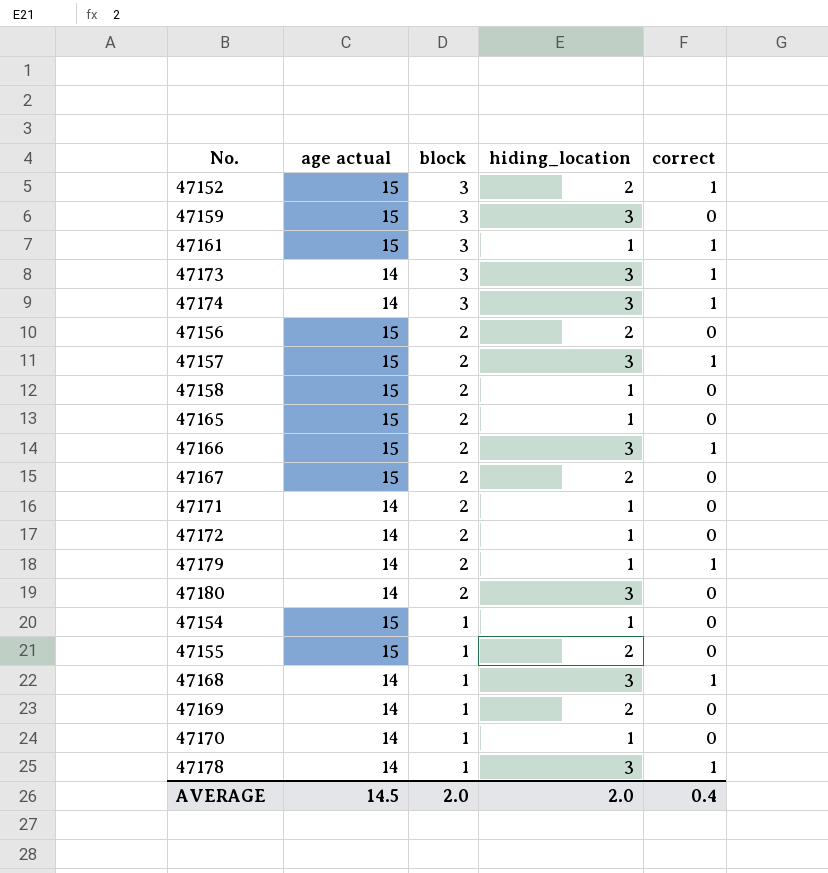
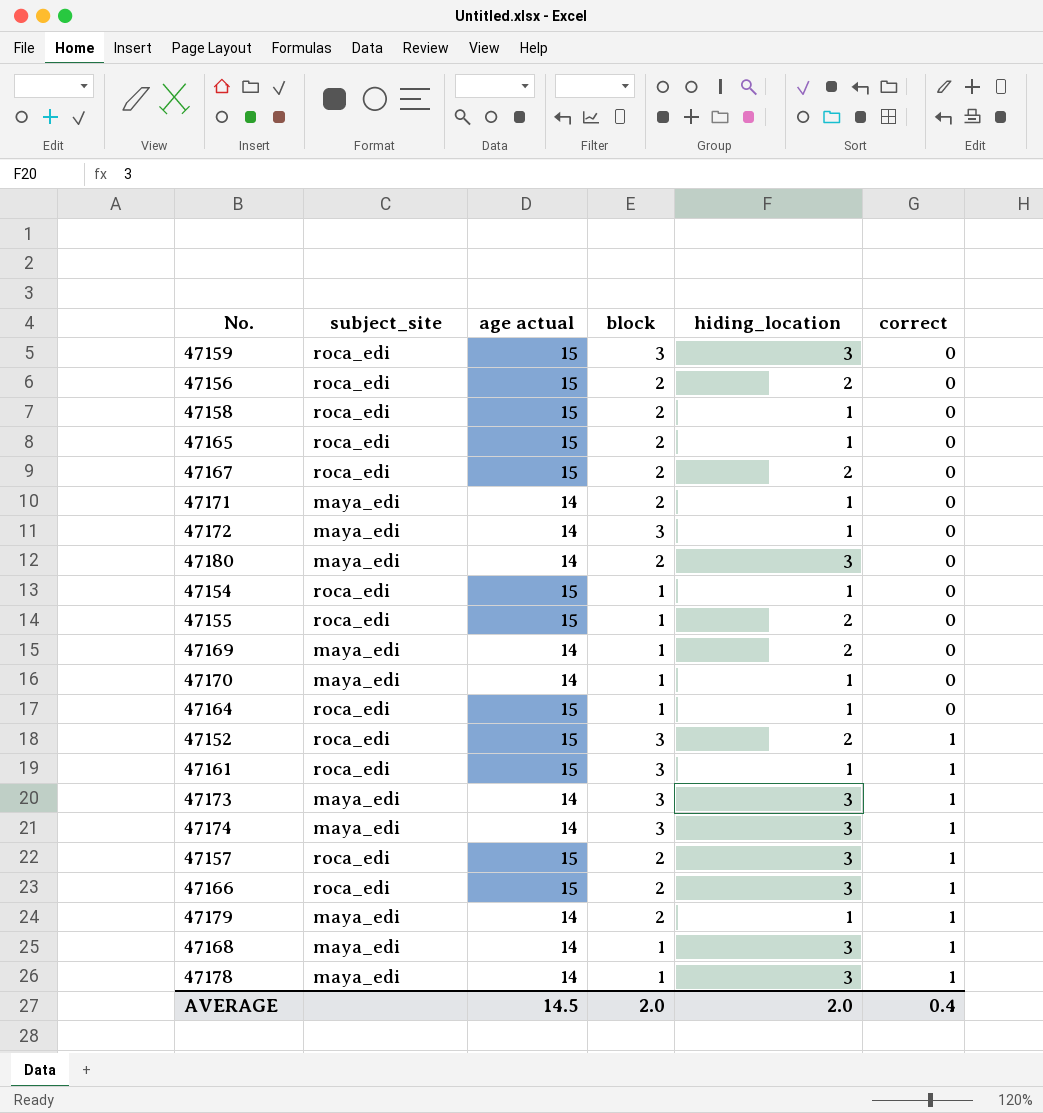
row order: block descending -> correct ascending
column subject_site | position: none -> 2
47172 | block: 2 -> 3
row 47164: none -> roca_edi | 15 | 1 | 1 | 0

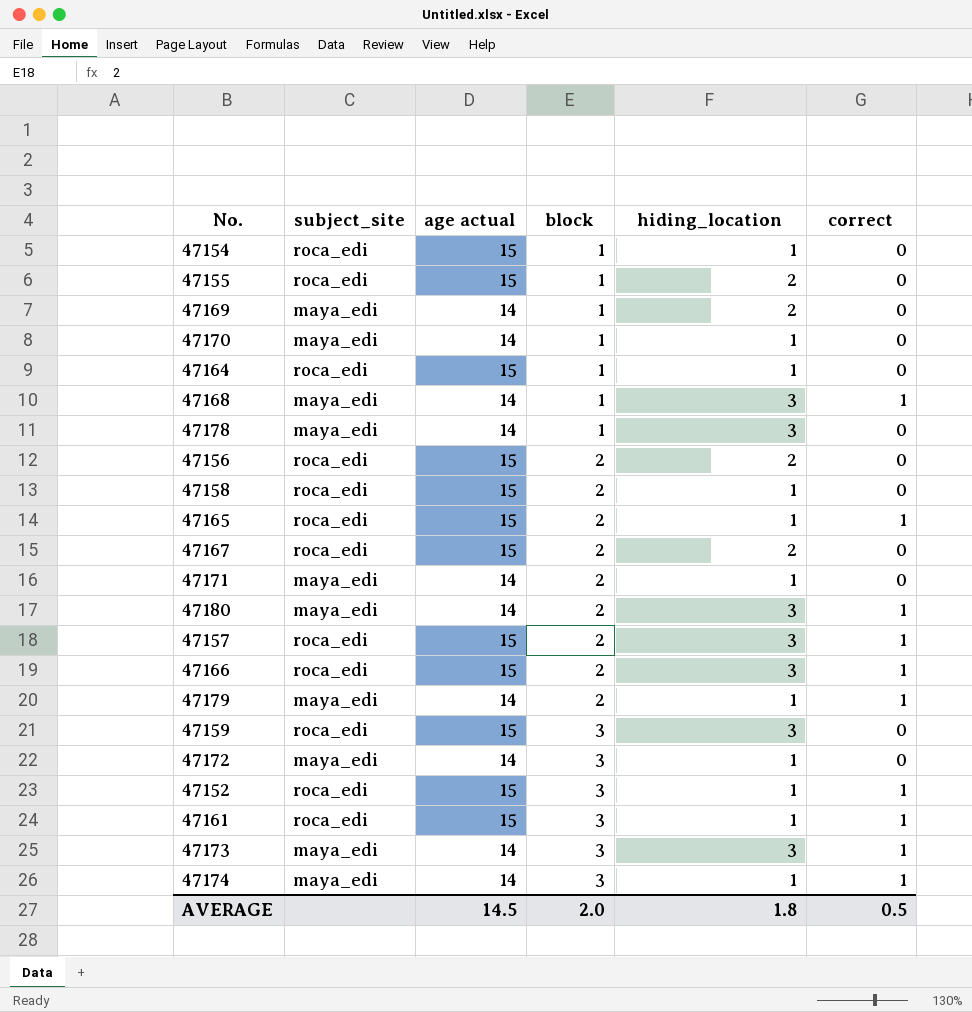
row order: correct ascending -> block ascending
47178 | correct: 1 -> 0
47165 | correct: 0 -> 1
47180 | correct: 0 -> 1
47152 | hiding_location: 2 -> 1
47174 | hiding_location: 3 -> 1
AVERAGE | hiding_location: 2.0 -> 1.8
AVERAGE | correct: 0.4 -> 0.5

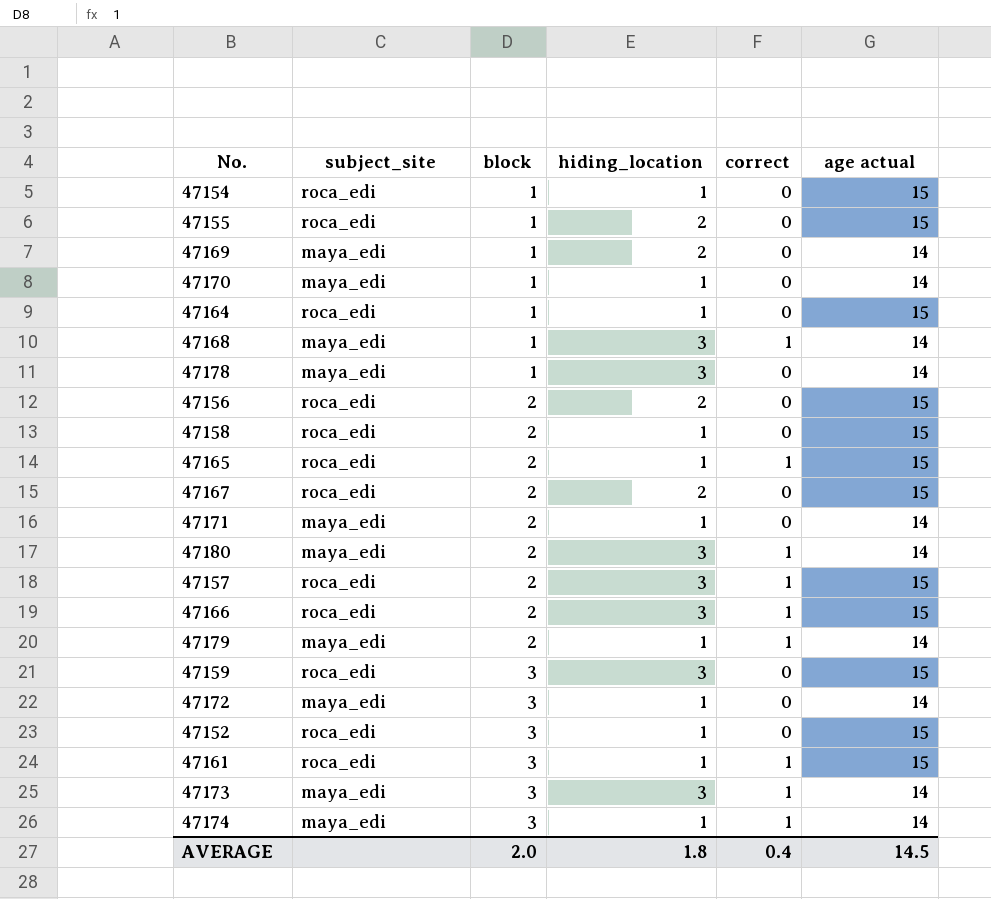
column age actual | position: 3 -> 6
47152 | correct: 1 -> 0
AVERAGE | correct: 0.5 -> 0.4

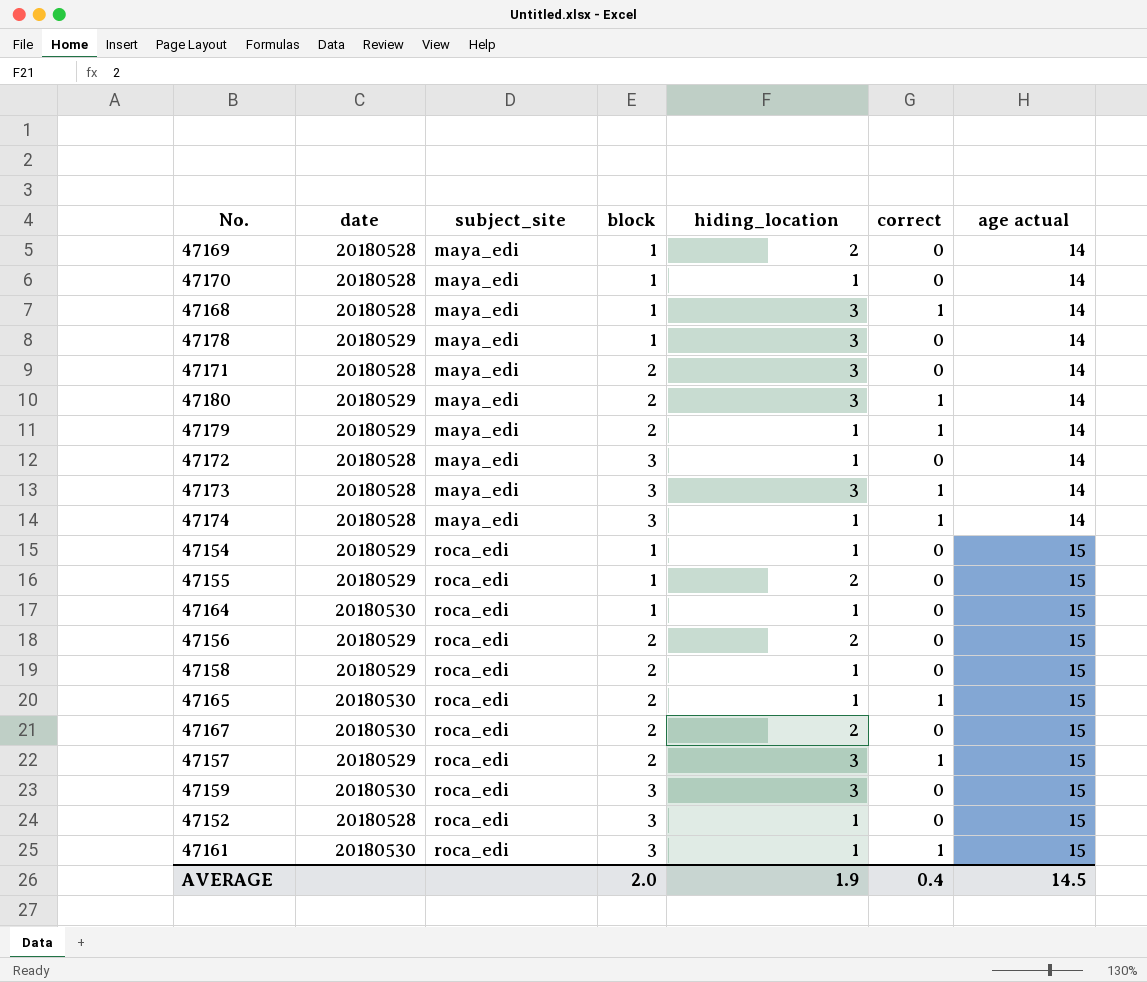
row order: block ascending -> subject_site ascending
column date | position: none -> 2
row 47166: roca_edi | 2 | 3 | 1 | 15 -> none
47171 | hiding_location: 1 -> 3
AVERAGE | hiding_location: 1.8 -> 1.9

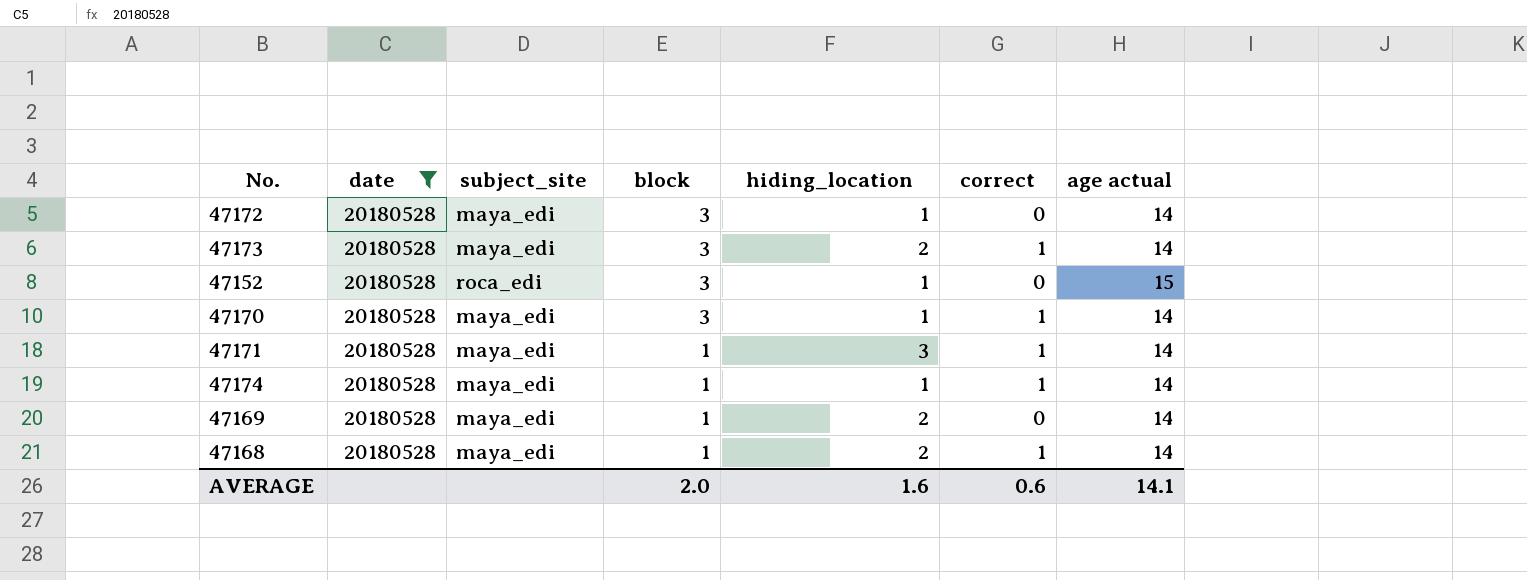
filter: none -> date = 20180528
row order: subject_site ascending -> block descending
47173 | hiding_location: 3 -> 2
47170 | block: 1 -> 3
47170 | correct: 0 -> 1
47171 | block: 2 -> 1
47171 | correct: 0 -> 1
47174 | block: 3 -> 1
47168 | hiding_location: 3 -> 2
AVERAGE | hiding_location: 1.9 -> 1.6
AVERAGE | correct: 0.4 -> 0.6
AVERAGE | age actual: 14.5 -> 14.1

